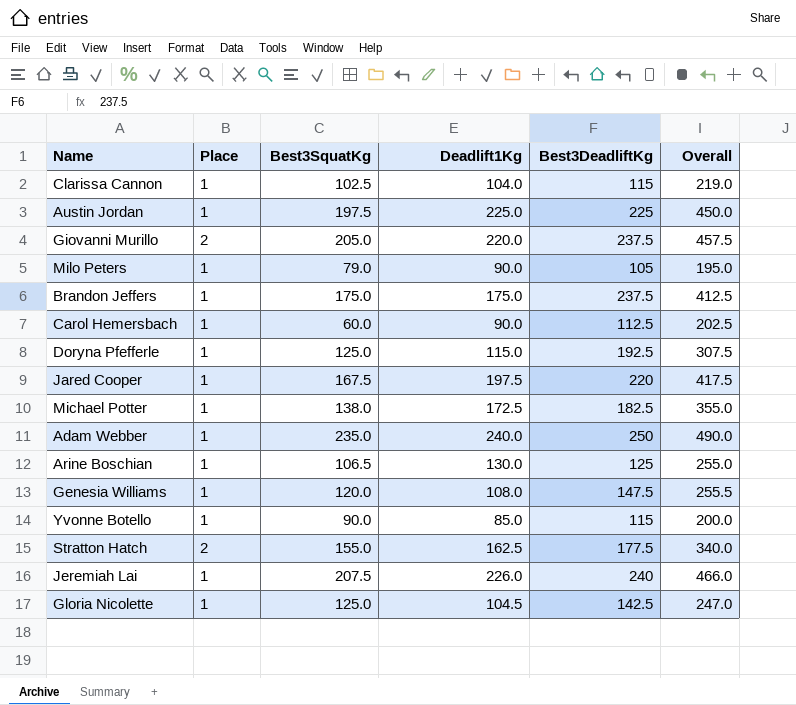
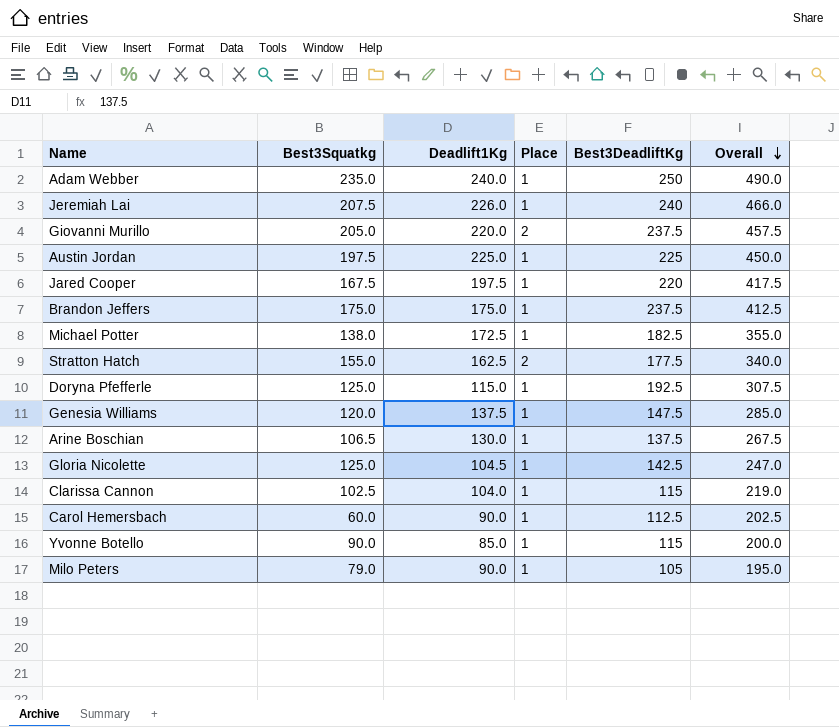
row order: none -> Overall descending
column name: Best3SquatKg -> Best3Squatkg
column Place | position: 2 -> 4
Genesia Williams | Deadlift1Kg: 108.0 -> 137.5
Genesia Williams | Overall: 255.5 -> 285.0
Arine Boschian | Best3DeadliftKg: 125 -> 137.5
Arine Boschian | Overall: 255.0 -> 267.5

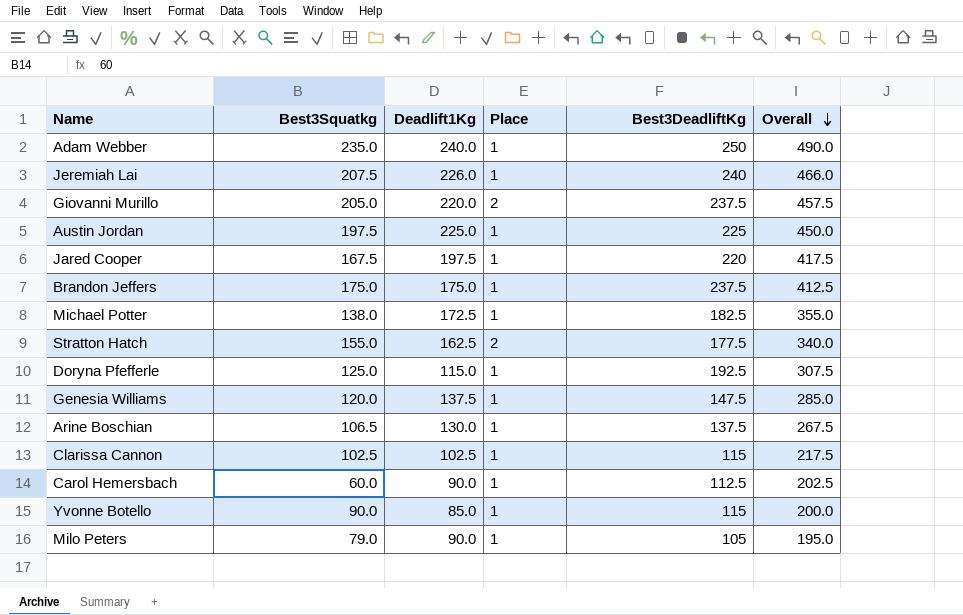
row Gloria Nicolette: 125.0 | 104.5 | 1 | 142.5 | 247.0 -> none
Clarissa Cannon | Deadlift1Kg: 104.0 -> 102.5
Clarissa Cannon | Overall: 219.0 -> 217.5

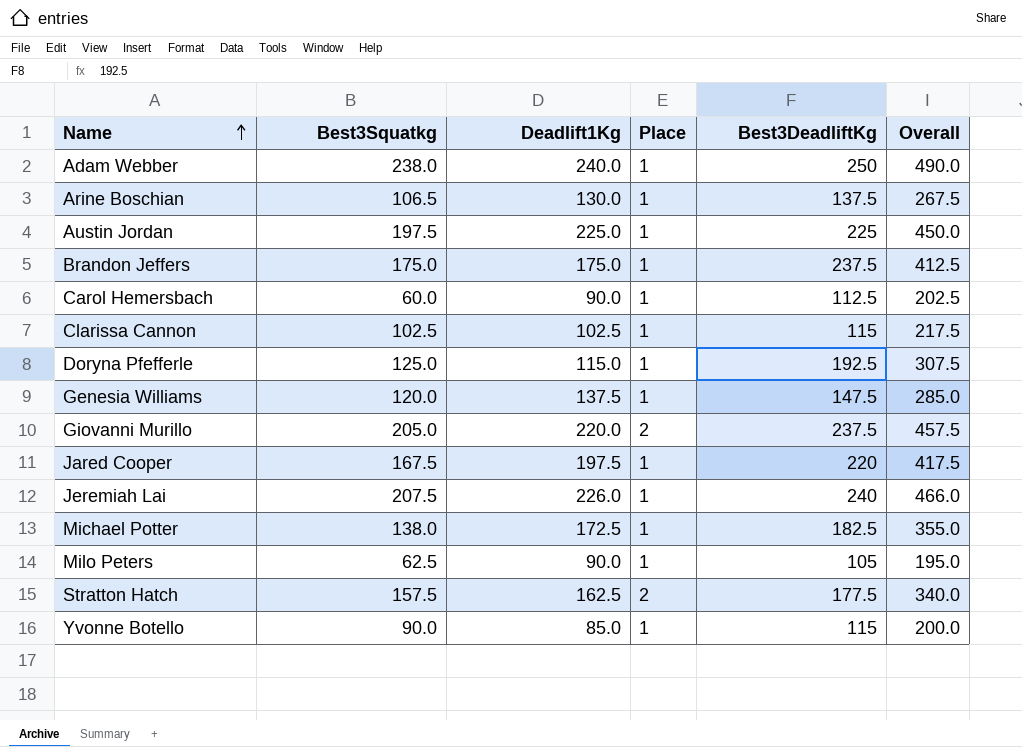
row order: Overall descending -> Name ascending
Adam Webber | Best3Squatkg: 235.0 -> 238.0
Milo Peters | Best3Squatkg: 79.0 -> 62.5
Stratton Hatch | Best3Squatkg: 155.0 -> 157.5

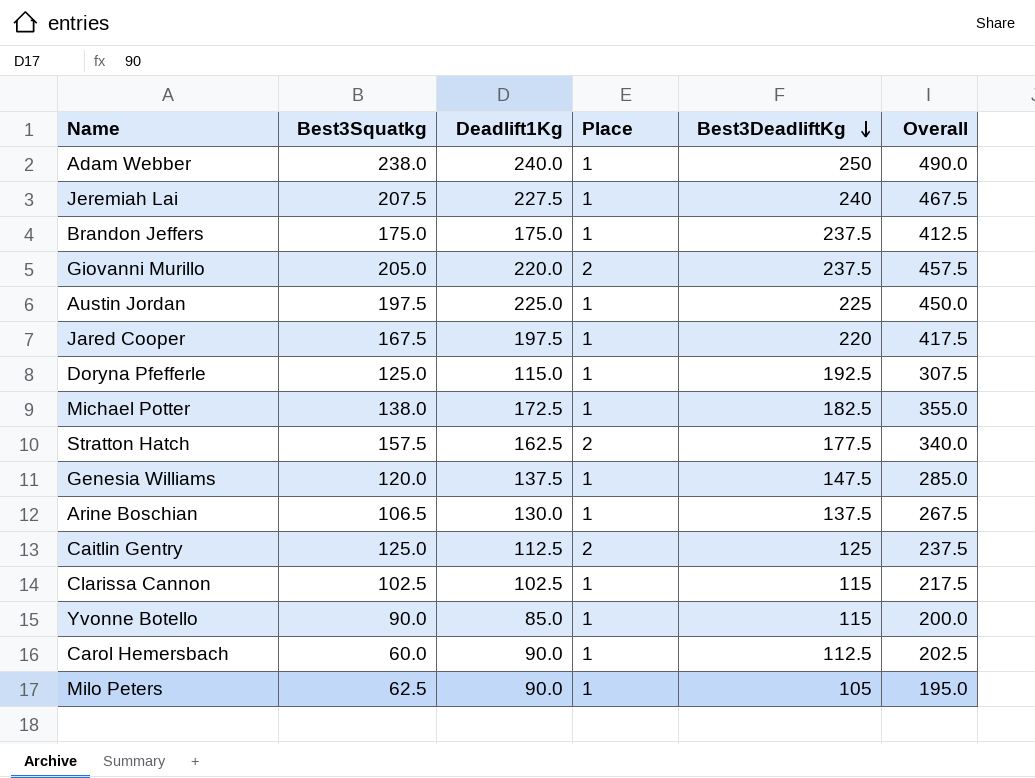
row order: Name ascending -> Best3DeadliftKg descending
Jeremiah Lai | Deadlift1Kg: 226.0 -> 227.5
Jeremiah Lai | Overall: 466.0 -> 467.5
row Caitlin Gentry: none -> 125.0 | 112.5 | 2 | 125 | 237.5

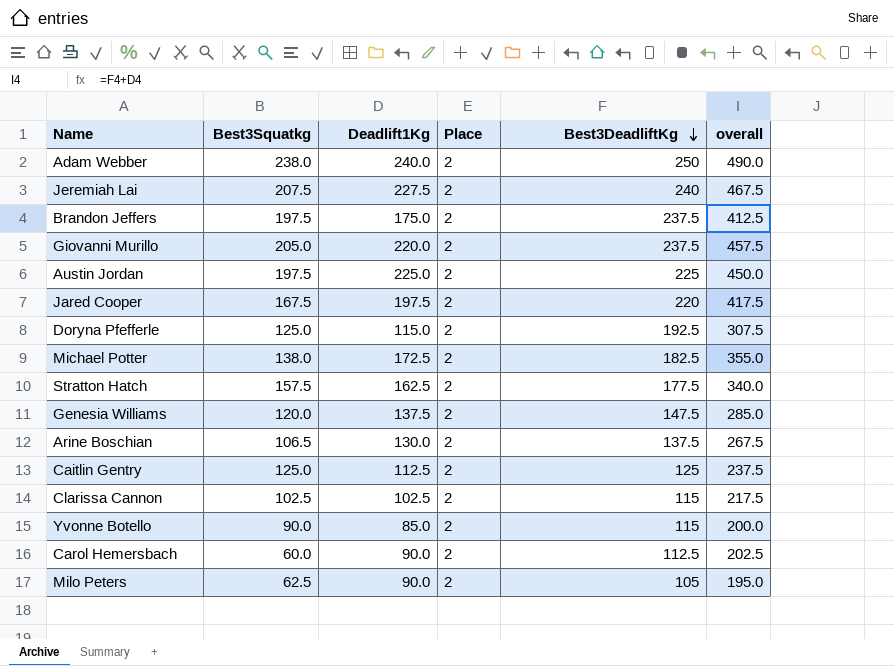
column name: Overall -> overall
Adam Webber | Place: 1 -> 2
Jeremiah Lai | Place: 1 -> 2
Brandon Jeffers | Best3Squatkg: 175.0 -> 197.5
Brandon Jeffers | Place: 1 -> 2
Austin Jordan | Place: 1 -> 2
Jared Cooper | Place: 1 -> 2
Doryna Pfefferle | Place: 1 -> 2
Michael Potter | Place: 1 -> 2
Genesia Williams | Place: 1 -> 2
Arine Boschian | Place: 1 -> 2
Clarissa Cannon | Place: 1 -> 2
Yvonne Botello | Place: 1 -> 2
Carol Hemersbach | Place: 1 -> 2
Milo Peters | Place: 1 -> 2

